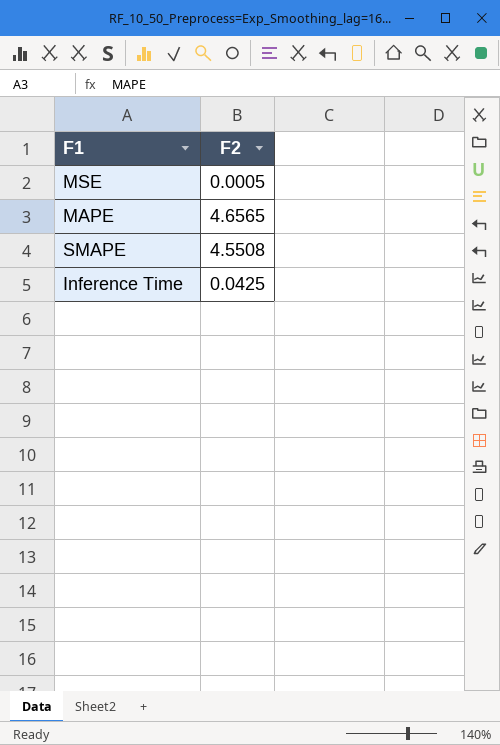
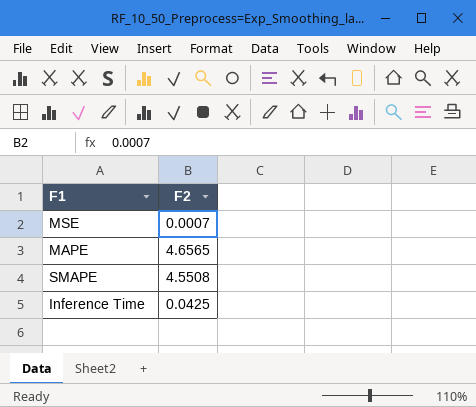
MSE | F2: 0.0005 -> 0.0007

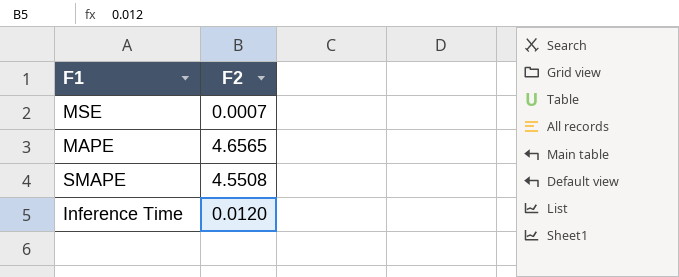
Inference Time | F2: 0.0425 -> 0.0120

